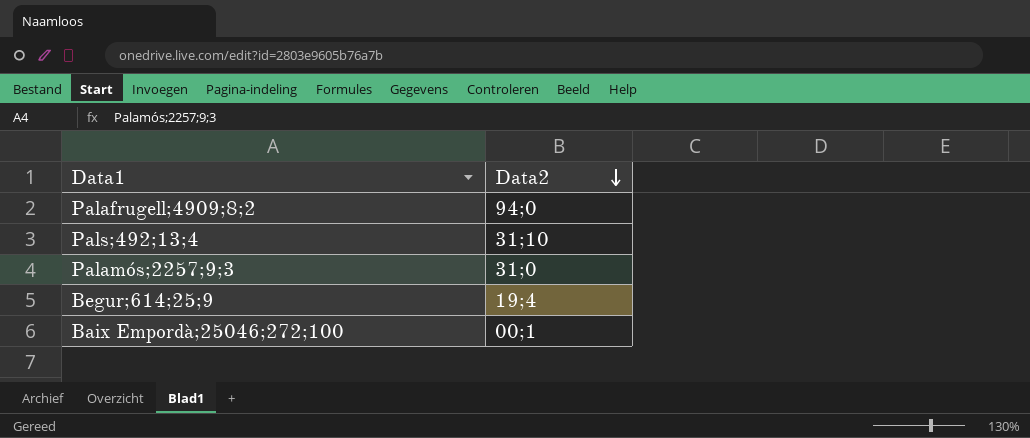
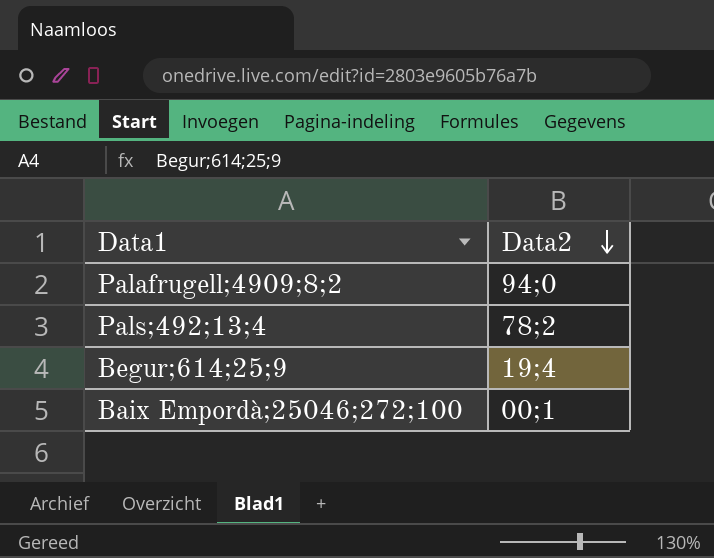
row Palamós;2257;9;3: 31;0 -> none
Pals;492;13;4 | Data2: 31;10 -> 78;2

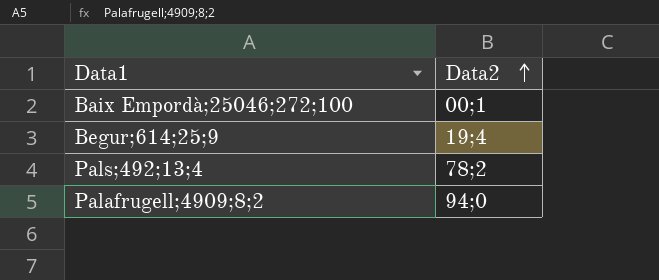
row order: Data2 descending -> Data2 ascending

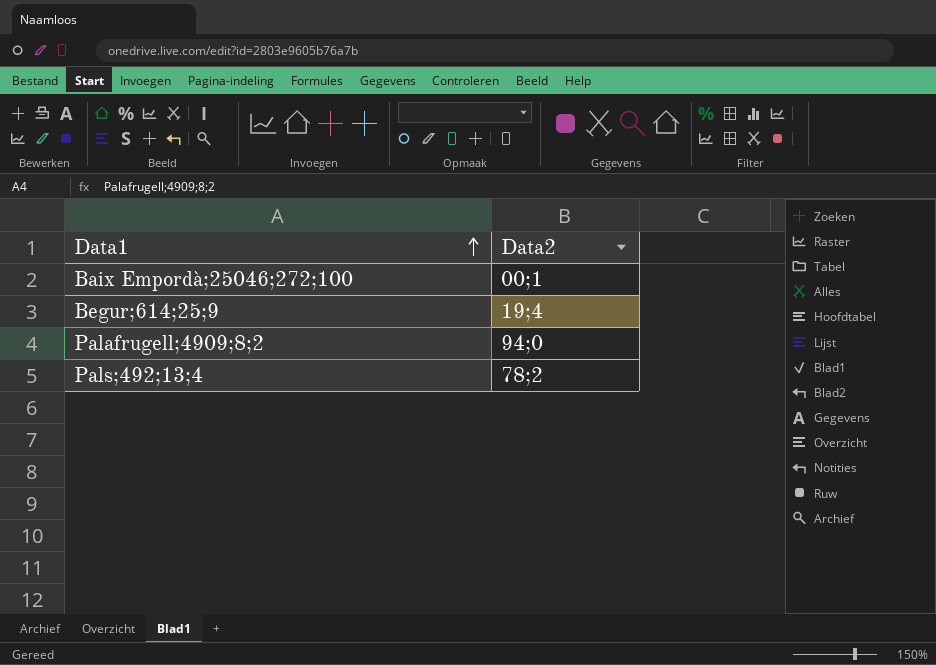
row order: Data2 ascending -> Data1 ascending

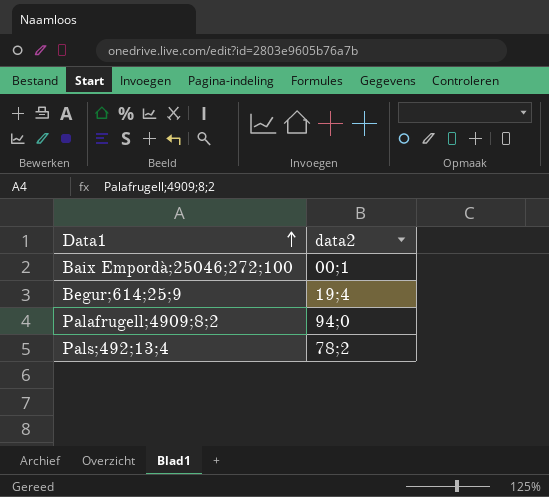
column name: Data2 -> data2

